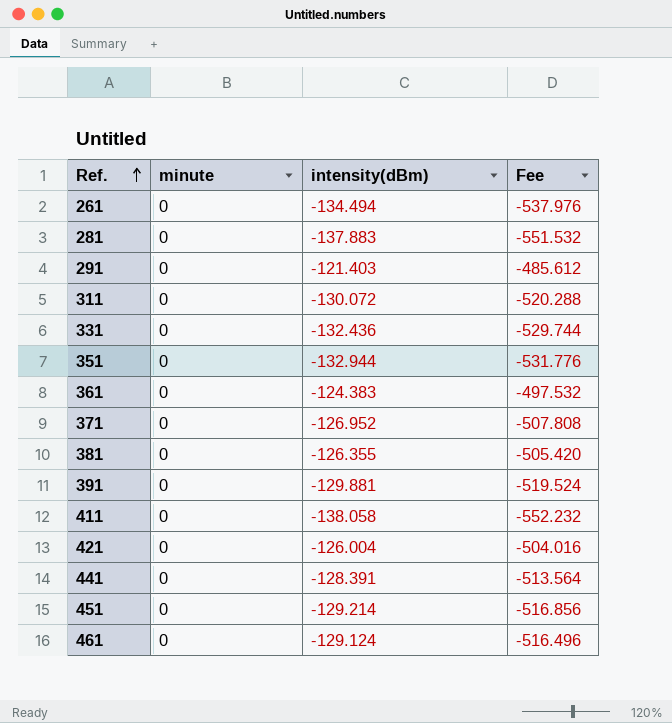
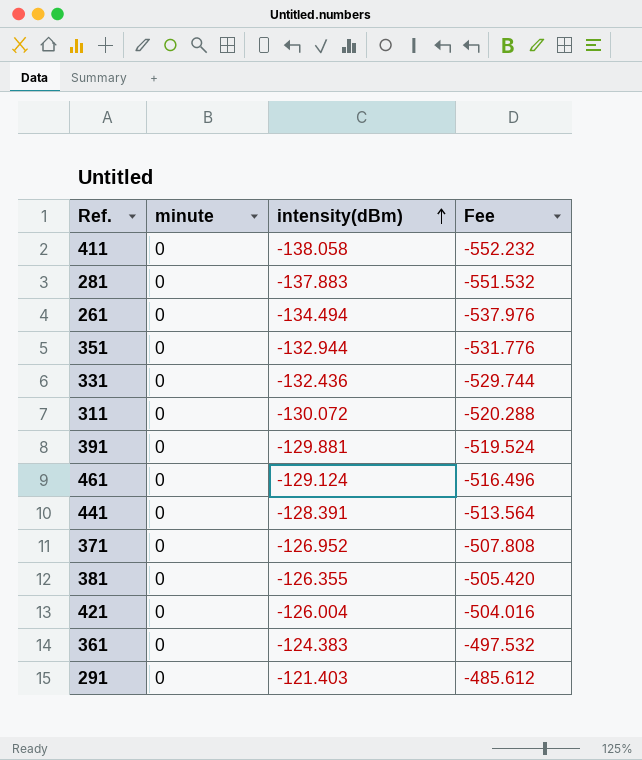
row order: Ref. ascending -> intensity(dBm) ascending
row 451: 0 | -129.214 | -516.856 -> none

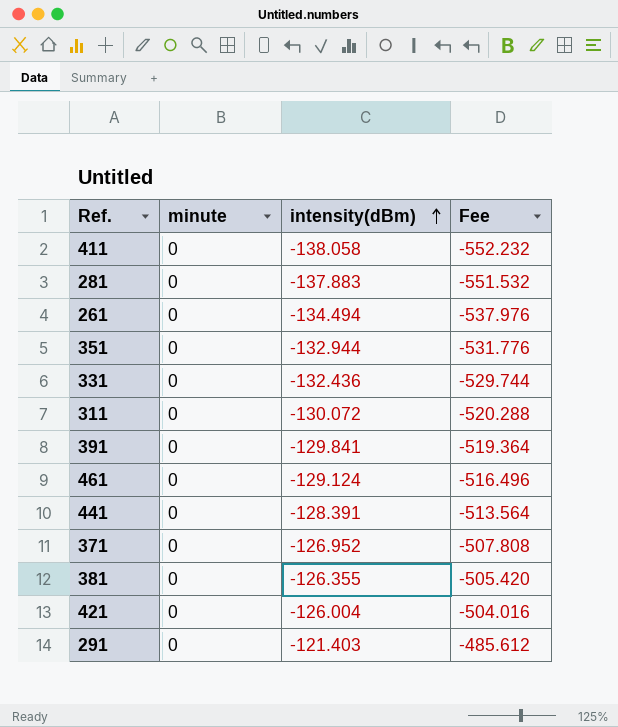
row 361: 0 | -124.383 | -497.532 -> none
391 | intensity(dBm): -129.881 -> -129.841
391 | Fee: -519.524 -> -519.364

